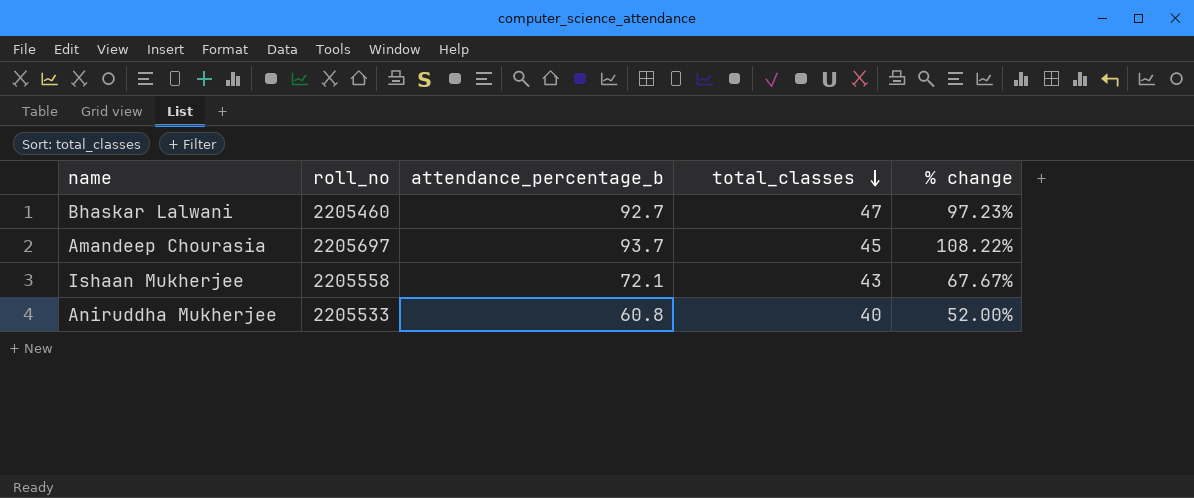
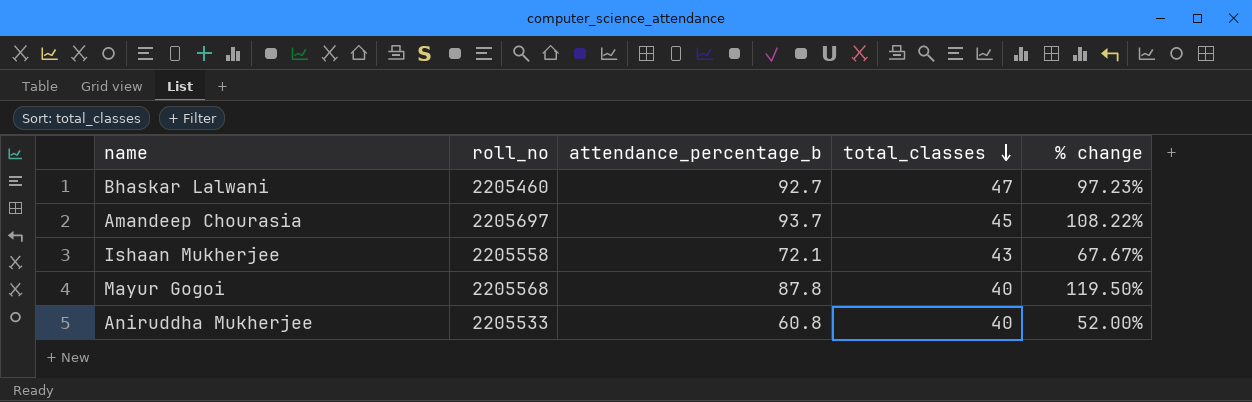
row Mayur Gogoi: none -> 2205568 | 87.8 | 40 | 119.50%

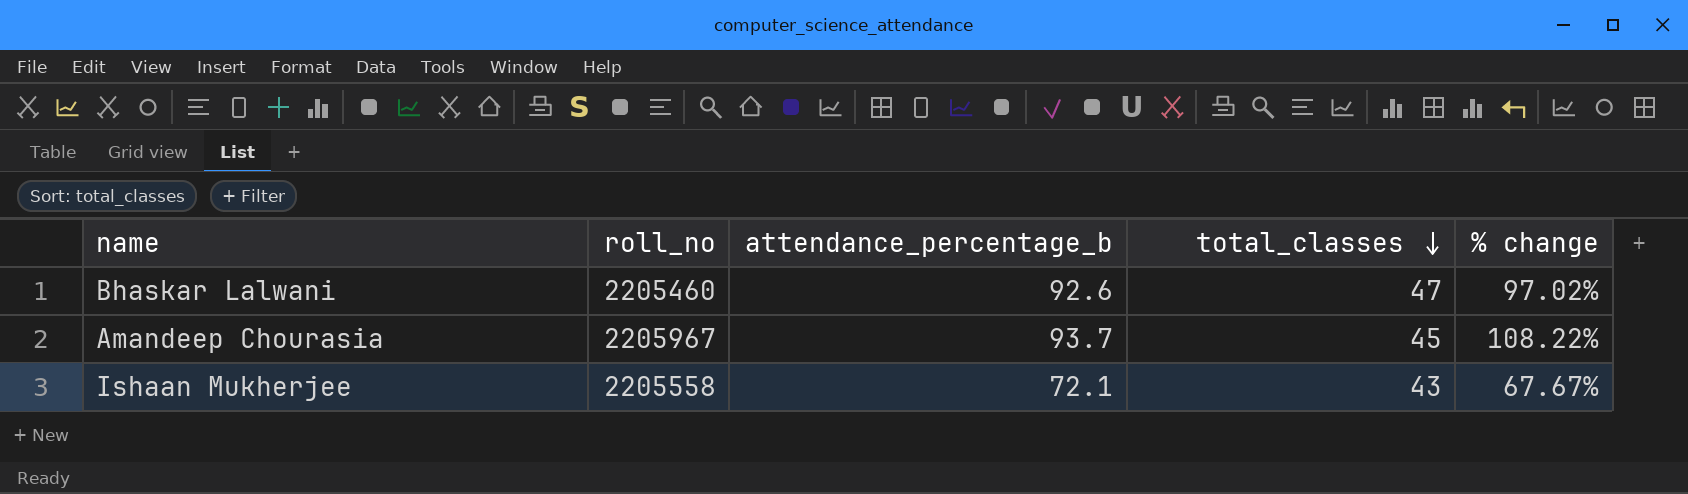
row Mayur Gogoi: 2205568 | 87.8 | 40 | 119.50% -> none
row Aniruddha Mukherjee: 2205533 | 60.8 | 40 | 52.00% -> none
Bhaskar Lalwani | attendance_percentage_b: 92.7 -> 92.6
Bhaskar Lalwani | % change: 97.23% -> 97.02%
Amandeep Chourasia | roll_no: 2205697 -> 2205967

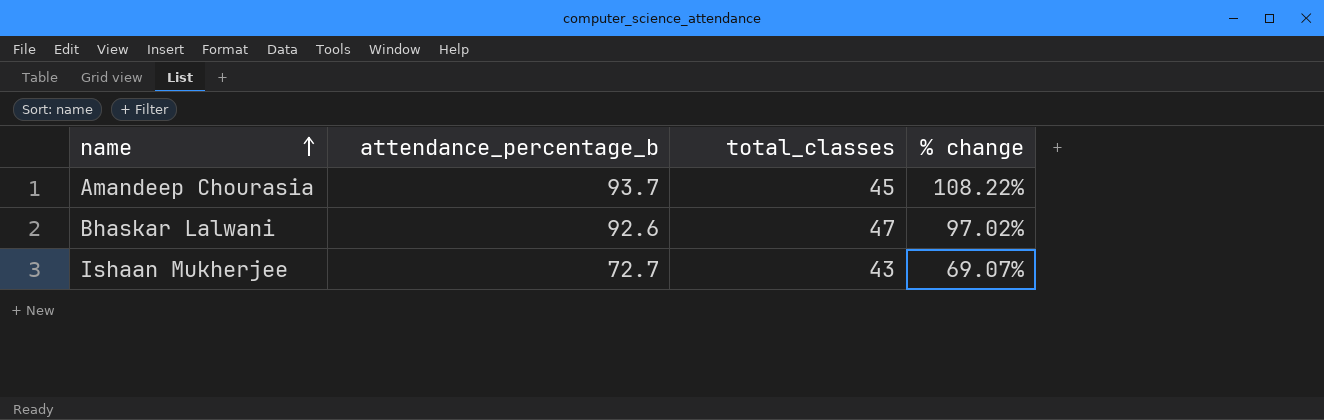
row order: total_classes descending -> name ascending
column roll_no | position: 2 -> none
Ishaan Mukherjee | attendance_percentage_b: 72.1 -> 72.7
Ishaan Mukherjee | % change: 67.67% -> 69.07%

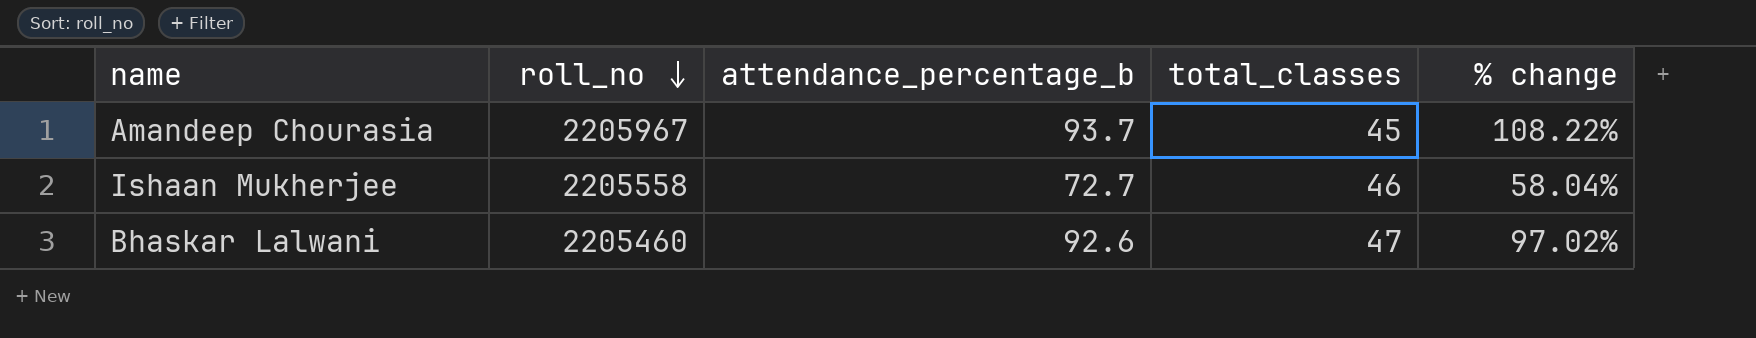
row order: name ascending -> roll_no descending
column roll_no | position: none -> 2
Ishaan Mukherjee | total_classes: 43 -> 46
Ishaan Mukherjee | % change: 69.07% -> 58.04%

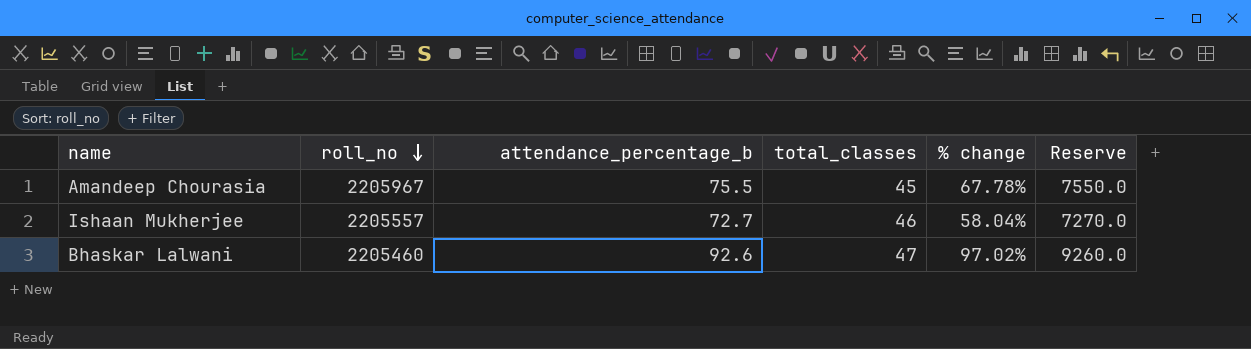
column Reserve | formula: none -> [attendance_percentage_b] * 100
Amandeep Chourasia | attendance_percentage_b: 93.7 -> 75.5
Amandeep Chourasia | % change: 108.22% -> 67.78%
Ishaan Mukherjee | roll_no: 2205558 -> 2205557

